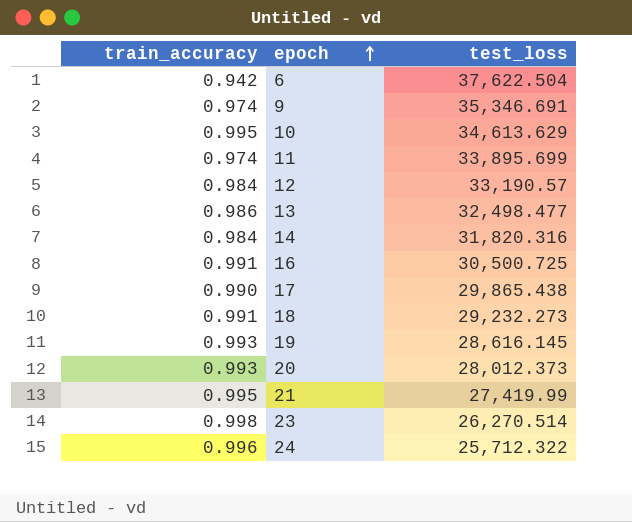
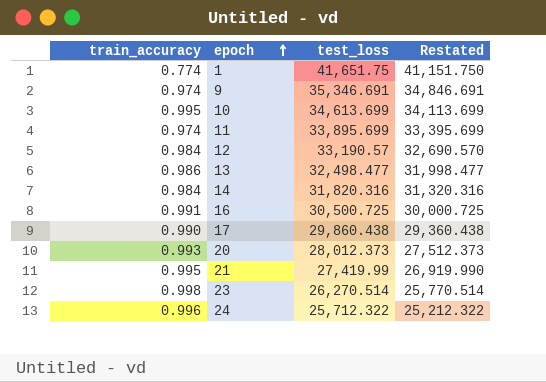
column Restated | formula: none -> [test_loss] - 500
row 6: 0.942 | 37,622.504 -> none
row 18: 0.991 | 29,232.273 -> none
row 19: 0.993 | 28,616.145 -> none
row 1: none -> 0.774 | 41,651.75 | 41,151.750
10 | test_loss: 34,613.629 -> 34,613.699
17 | test_loss: 29,865.438 -> 29,860.438

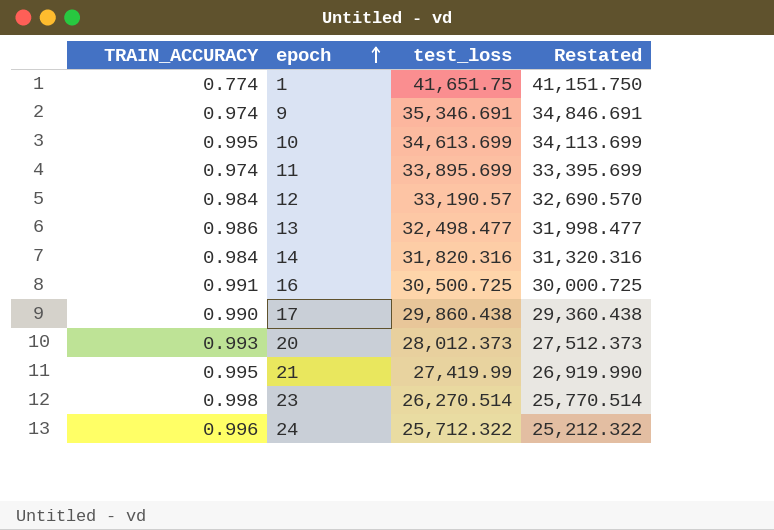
column name: train_accuracy -> TRAIN_ACCURACY

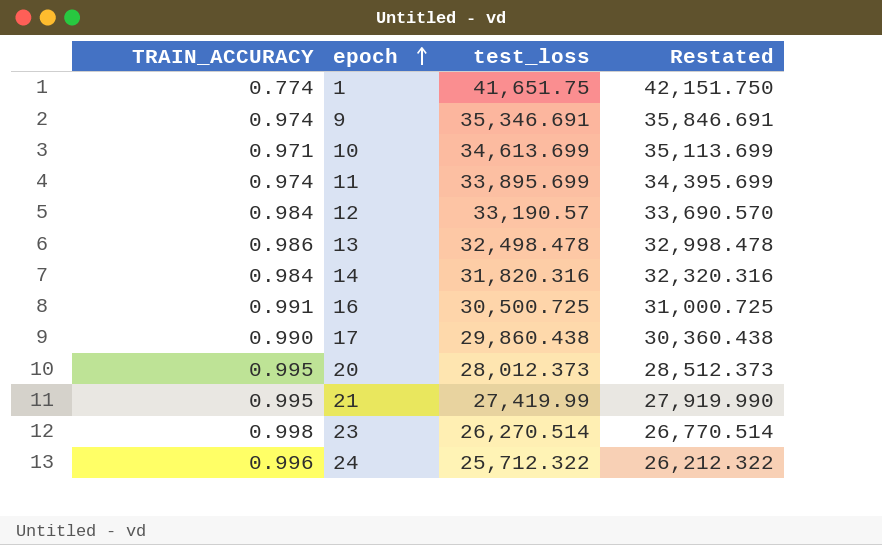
column Restated | formula: [test_loss] - 500 -> [test_loss] + 500
10 | TRAIN_ACCURACY: 0.995 -> 0.971
13 | test_loss: 32,498.477 -> 32,498.478
20 | TRAIN_ACCURACY: 0.993 -> 0.995

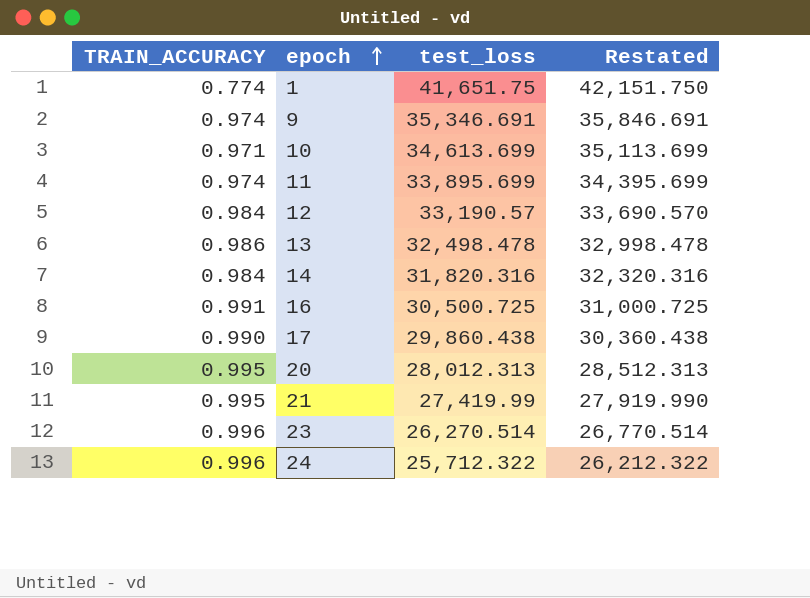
20 | test_loss: 28,012.373 -> 28,012.313
20 | Restated: 28,512.373 -> 28,512.313
23 | TRAIN_ACCURACY: 0.998 -> 0.996

